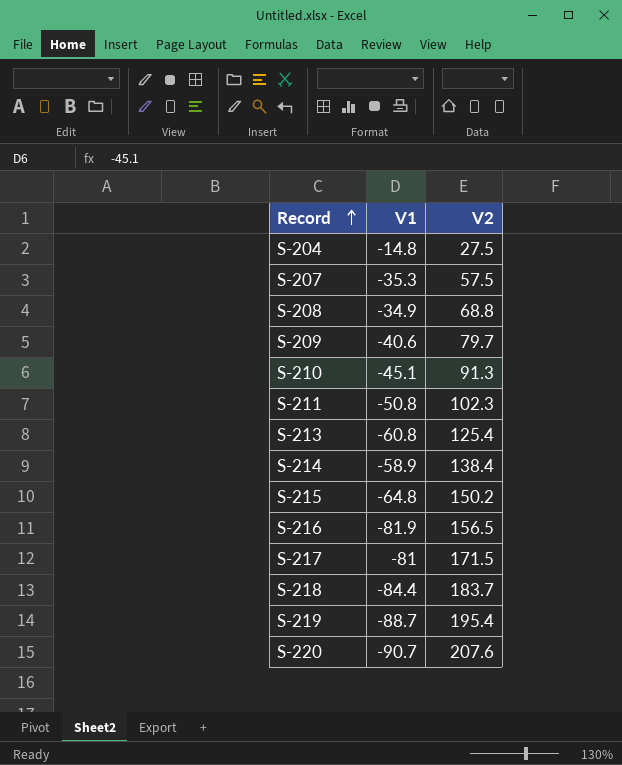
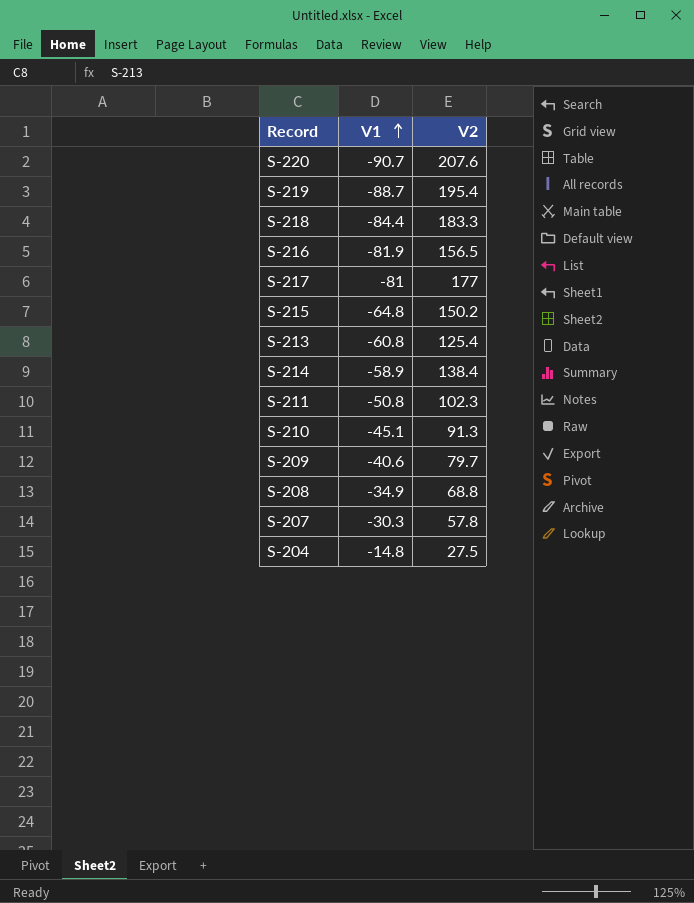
row order: Record ascending -> V1 ascending
S-218 | V2: 183.7 -> 183.3
S-217 | V2: 171.5 -> 177
S-207 | V1: -35.3 -> -30.3
S-207 | V2: 57.5 -> 57.8

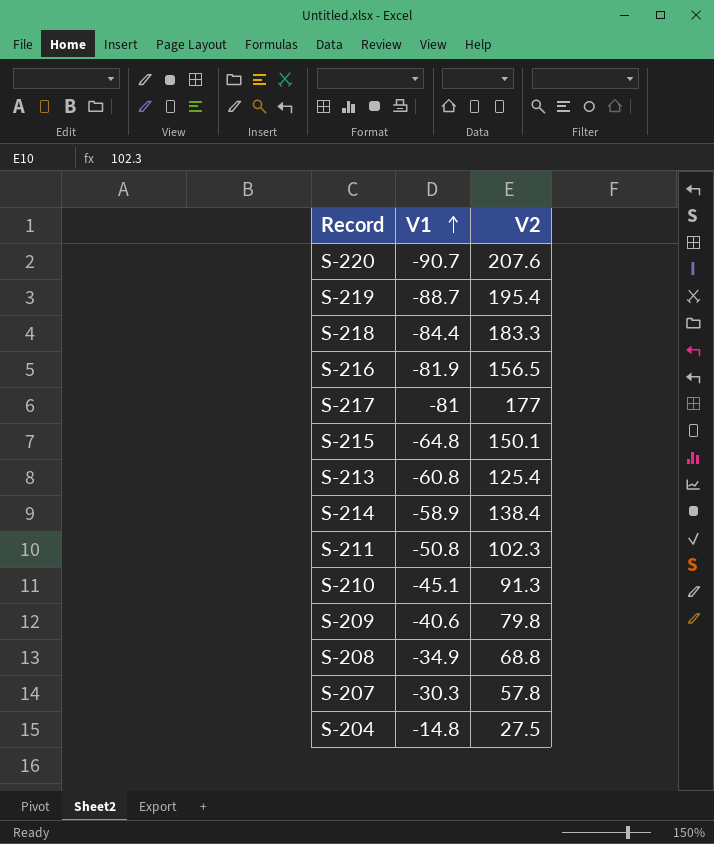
S-215 | V2: 150.2 -> 150.1
S-209 | V2: 79.7 -> 79.8

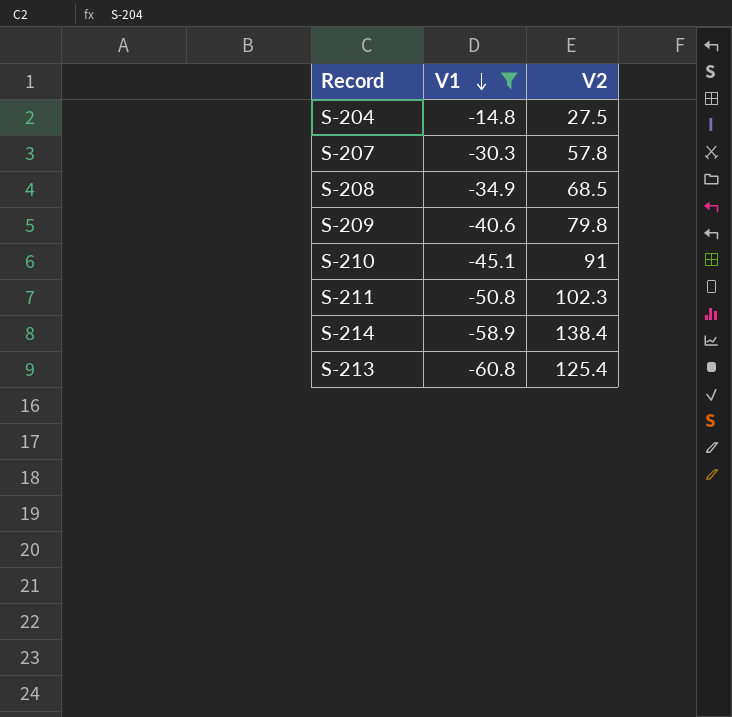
filter: none -> V1 >= -60.8
row order: V1 ascending -> V1 descending
S-208 | V2: 68.8 -> 68.5
S-210 | V2: 91.3 -> 91

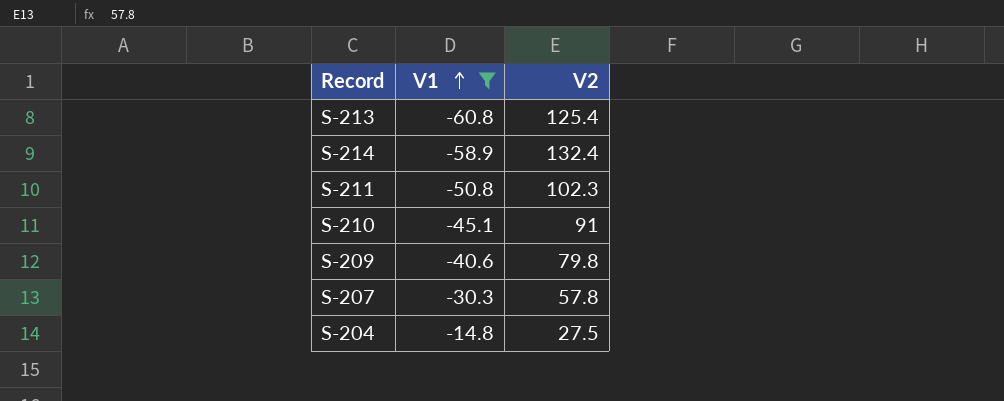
row order: V1 descending -> V1 ascending
row S-208: -34.9 | 68.5 -> none
S-214 | V2: 138.4 -> 132.4

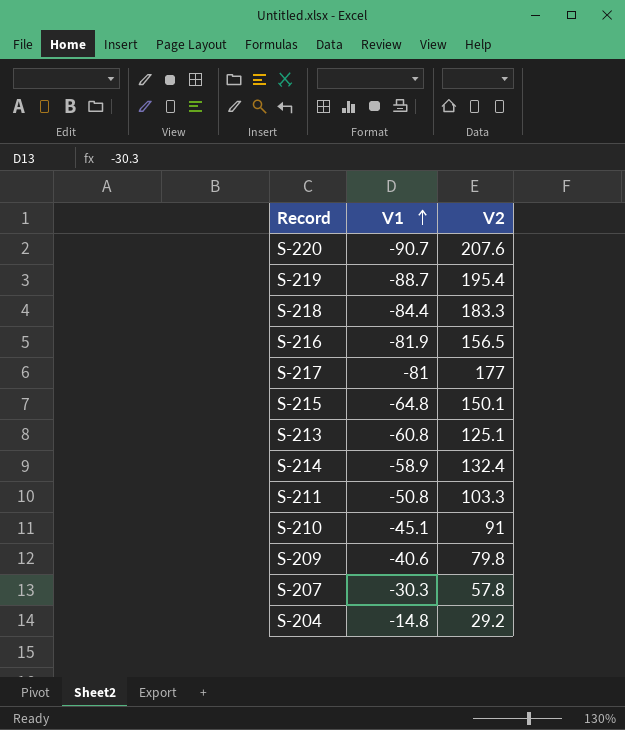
filter: V1 >= -60.8 -> none
S-213 | V2: 125.4 -> 125.1
S-211 | V2: 102.3 -> 103.3
S-204 | V2: 27.5 -> 29.2

